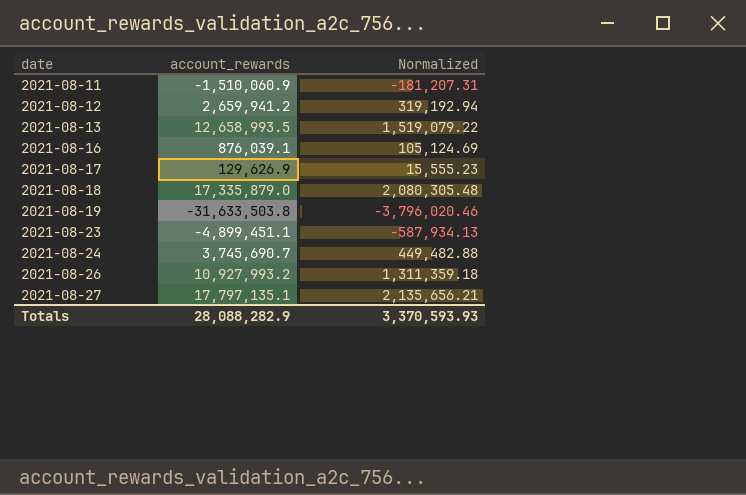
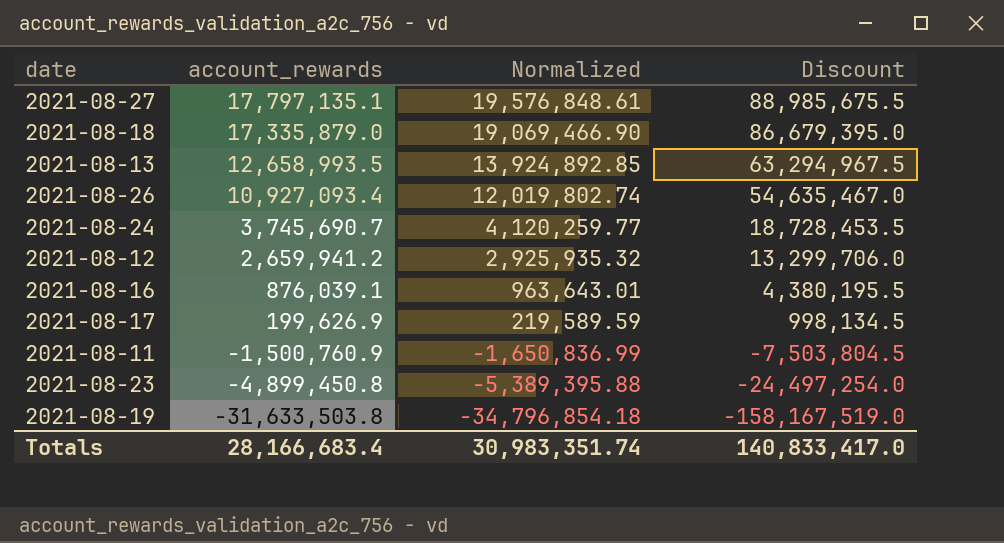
row order: date ascending -> account_rewards descending
column Normalized | formula: [account_rewards] * 0.12 -> [account_rewards] * 1.1
column Discount | formula: none -> [account_rewards] * 5
2021-08-26 | account_rewards: 10,927,993.2 -> 10,927,093.4
2021-08-17 | account_rewards: 129,626.9 -> 199,626.9
2021-08-11 | account_rewards: -1,510,060.9 -> -1,500,760.9
2021-08-23 | account_rewards: -4,899,451.1 -> -4,899,450.8
Totals | account_rewards: 28,088,282.9 -> 28,166,683.4
Totals | Normalized: 3,370,593.93 -> 30,983,351.74

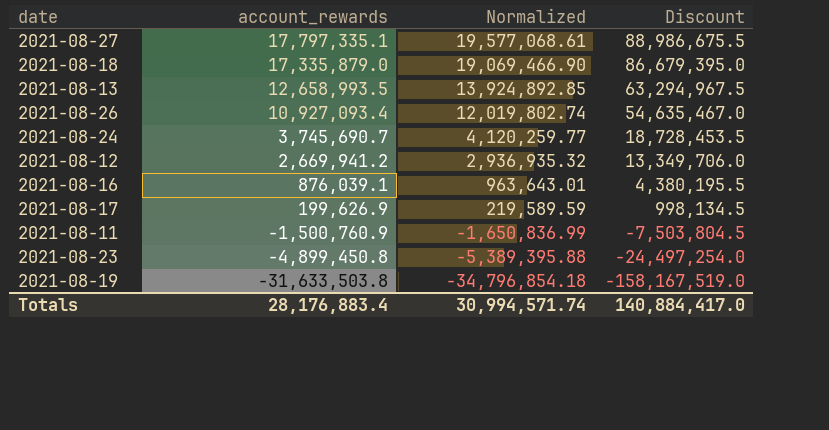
2021-08-27 | account_rewards: 17,797,135.1 -> 17,797,335.1
2021-08-27 | Normalized: 19,576,848.61 -> 19,577,068.61
2021-08-27 | Discount: 88,985,675.5 -> 88,986,675.5
2021-08-12 | account_rewards: 2,659,941.2 -> 2,669,941.2
2021-08-12 | Normalized: 2,925,935.32 -> 2,936,935.32
2021-08-12 | Discount: 13,299,706.0 -> 13,349,706.0
Totals | account_rewards: 28,166,683.4 -> 28,176,883.4
Totals | Normalized: 30,983,351.74 -> 30,994,571.74
Totals | Discount: 140,833,417.0 -> 140,884,417.0

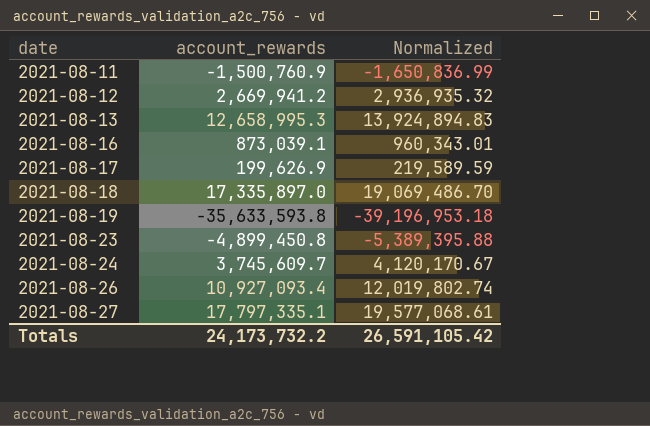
row order: account_rewards descending -> date ascending
column Discount | formula: [account_rewards] * 5 -> none
2021-08-13 | account_rewards: 12,658,993.5 -> 12,658,995.3
2021-08-13 | Normalized: 13,924,892.85 -> 13,924,894.83
2021-08-16 | account_rewards: 876,039.1 -> 873,039.1
2021-08-16 | Normalized: 963,643.01 -> 960,343.01
2021-08-18 | account_rewards: 17,335,879.0 -> 17,335,897.0
2021-08-18 | Normalized: 19,069,466.90 -> 19,069,486.70
2021-08-19 | account_rewards: -31,633,503.8 -> -35,633,593.8
2021-08-19 | Normalized: -34,796,854.18 -> -39,196,953.18
2021-08-24 | account_rewards: 3,745,690.7 -> 3,745,609.7
2021-08-24 | Normalized: 4,120,259.77 -> 4,120,170.67
Totals | account_rewards: 28,176,883.4 -> 24,173,732.2
Totals | Normalized: 30,994,571.74 -> 26,591,105.42

